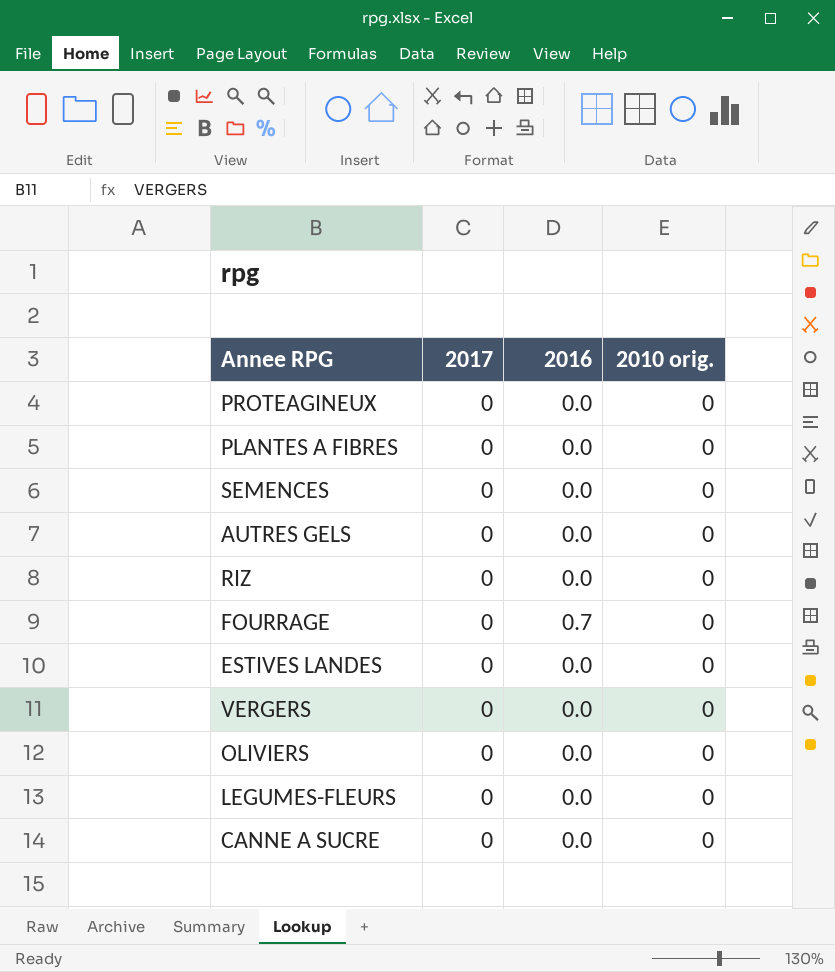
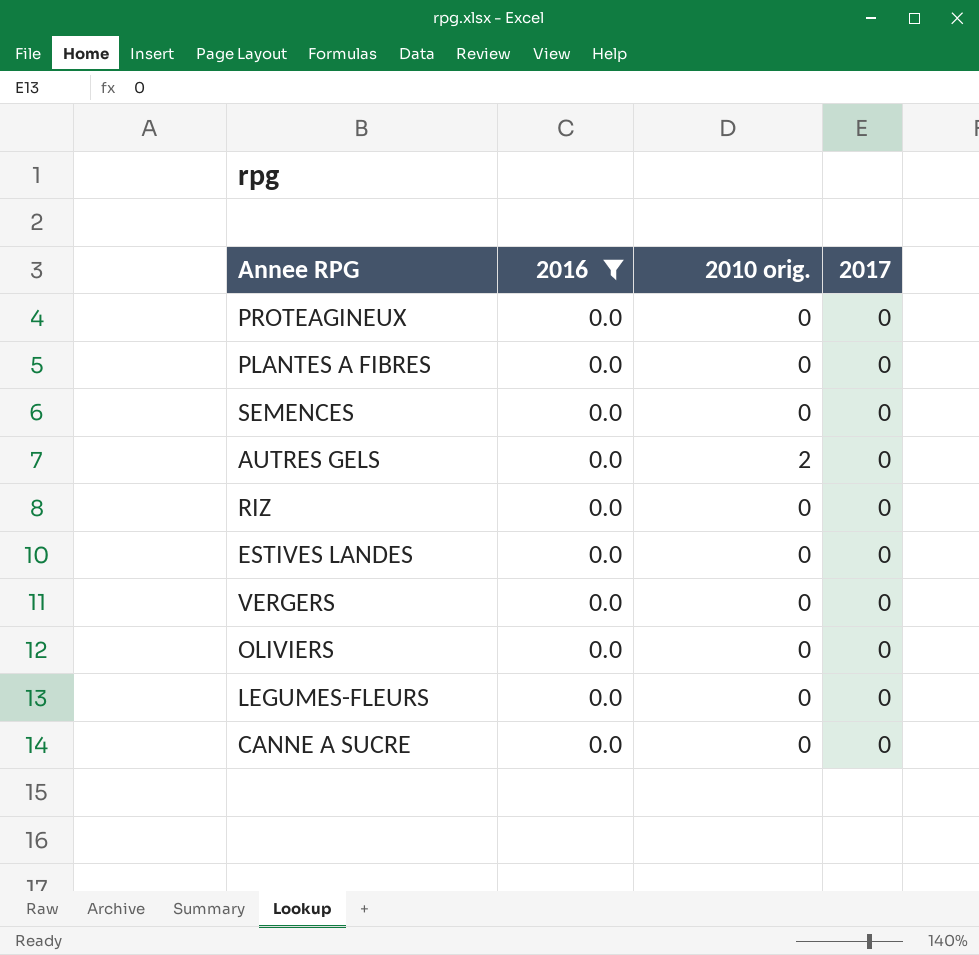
filter: none -> 2016 = 0.0
column 2017 | position: 2 -> 4
AUTRES GELS | 2010 orig.: 0 -> 2

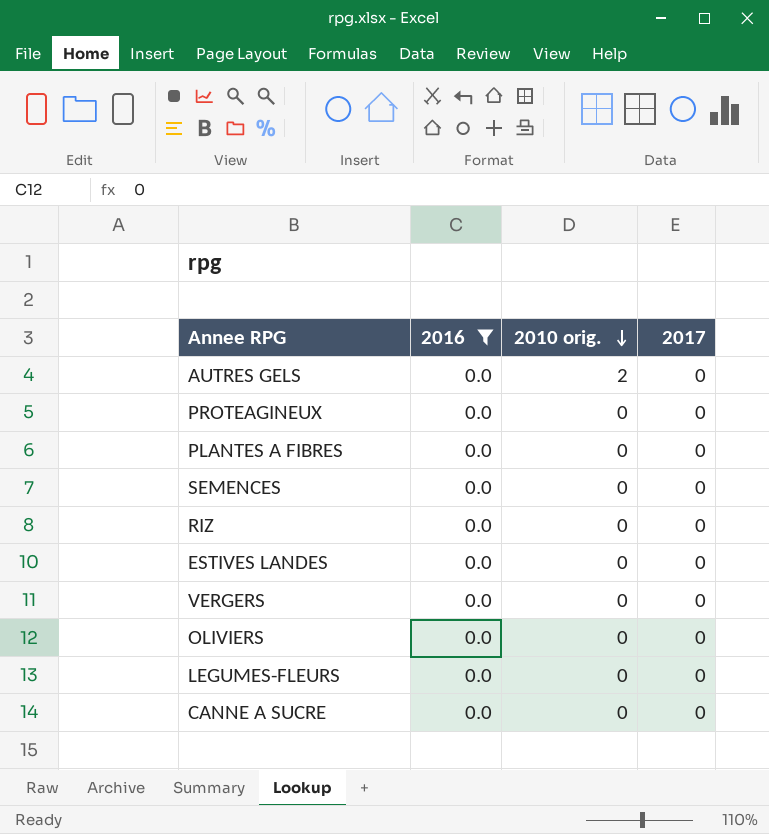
row order: none -> 2010 orig. descending

